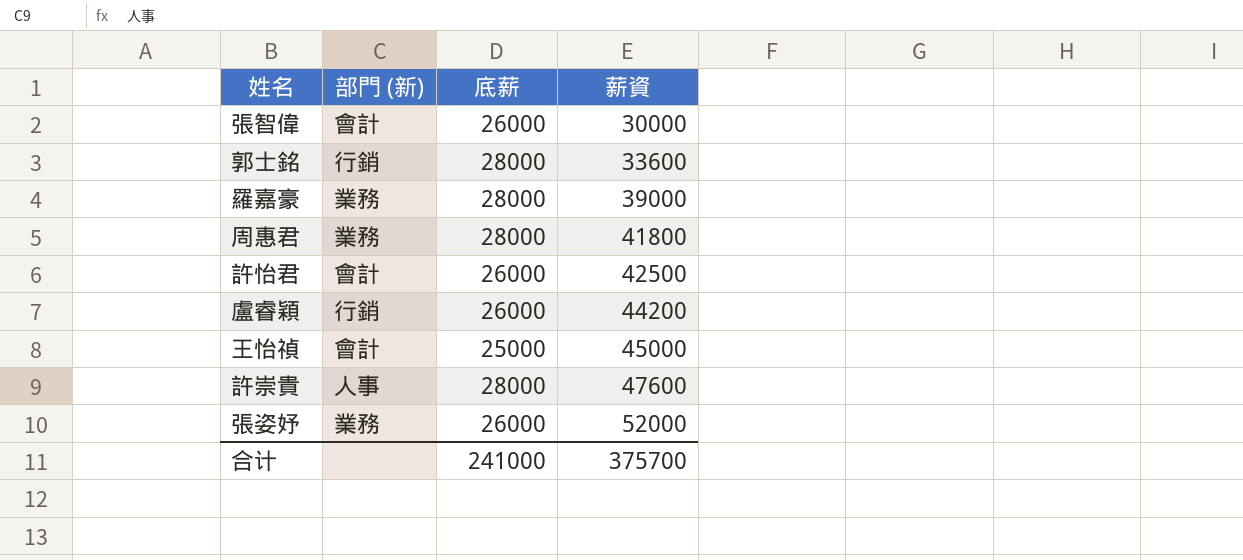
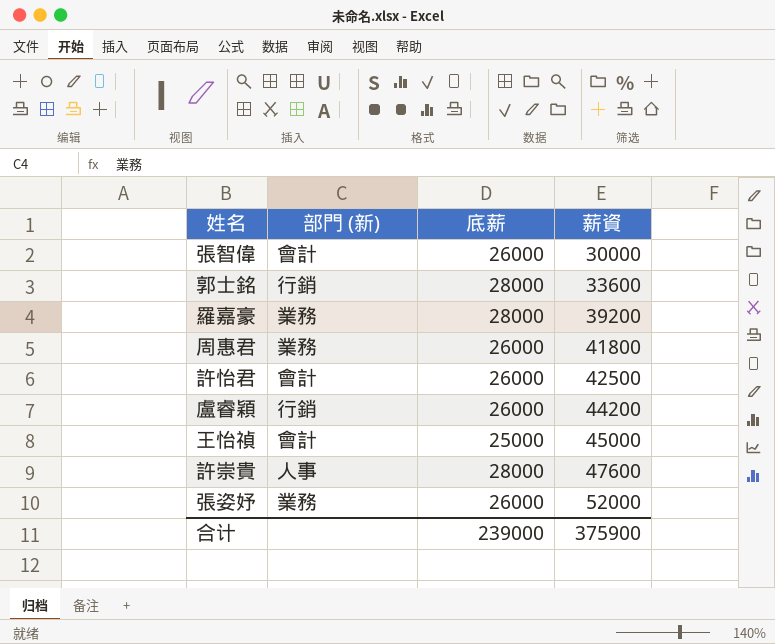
羅嘉豪 | 薪資: 39000 -> 39200
周惠君 | 底薪: 28000 -> 26000
合计 | 底薪: 241000 -> 239000
合计 | 薪資: 375700 -> 375900

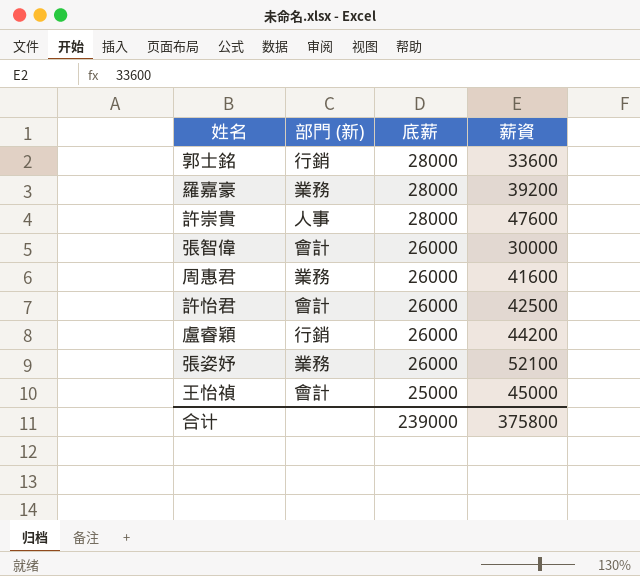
row order: 薪資 ascending -> 底薪 descending
周惠君 | 薪資: 41800 -> 41600
張姿妤 | 薪資: 52000 -> 52100
合计 | 薪資: 375900 -> 375800

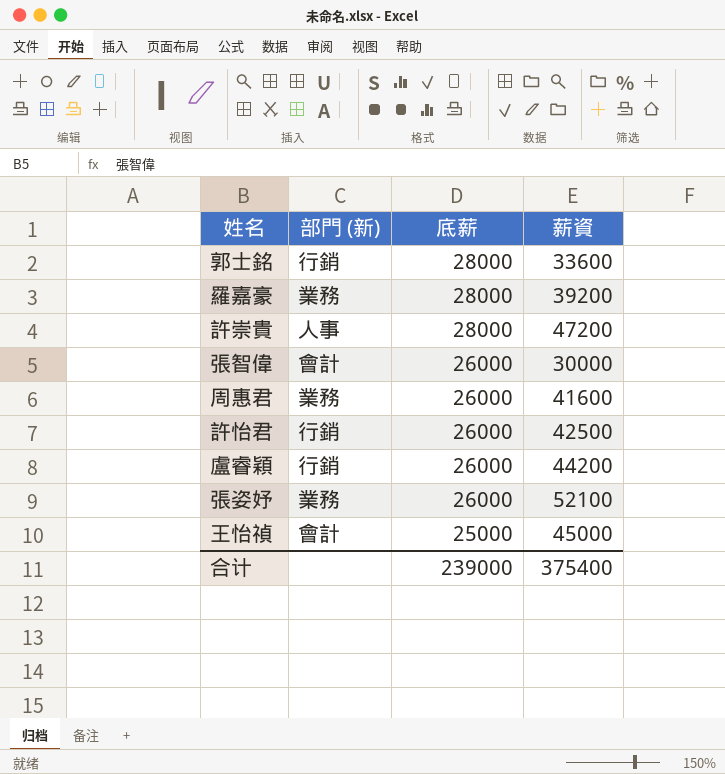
許崇貴 | 薪資: 47600 -> 47200
許怡君 | 部門 (新): 會計 -> 行銷
合计 | 薪資: 375800 -> 375400

